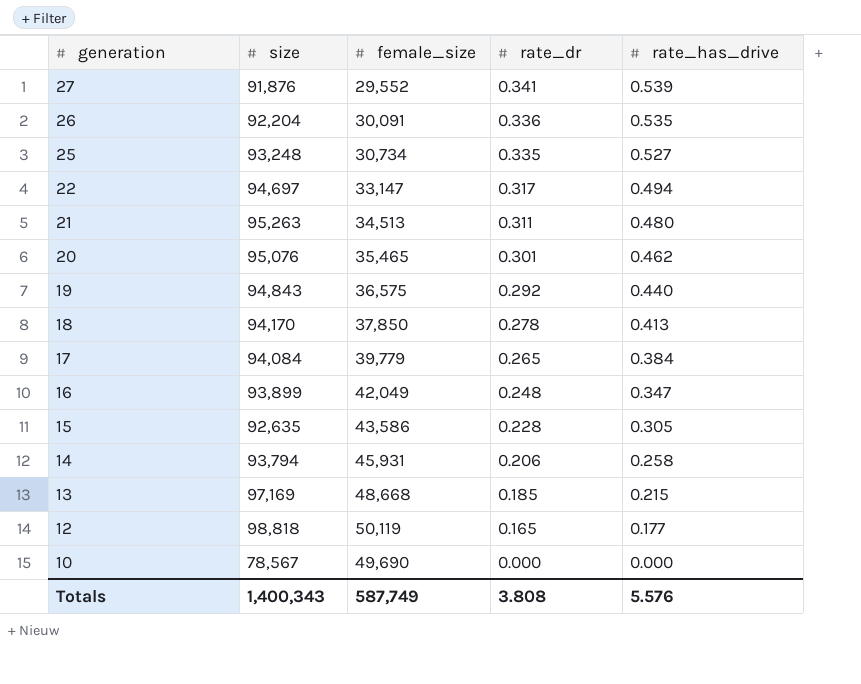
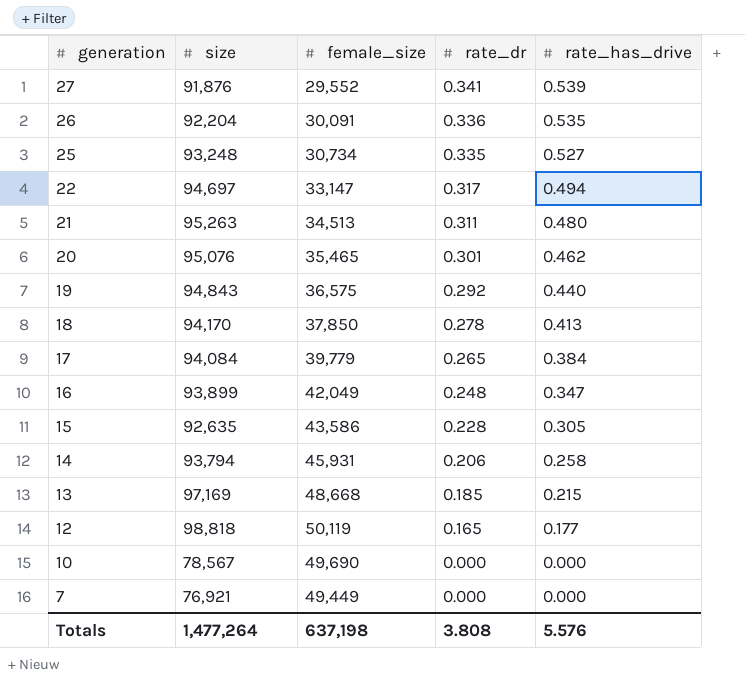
row 7: none -> 76,921 | 49,449 | 0.000 | 0.000
Totals | size: 1,400,343 -> 1,477,264
Totals | female_size: 587,749 -> 637,198

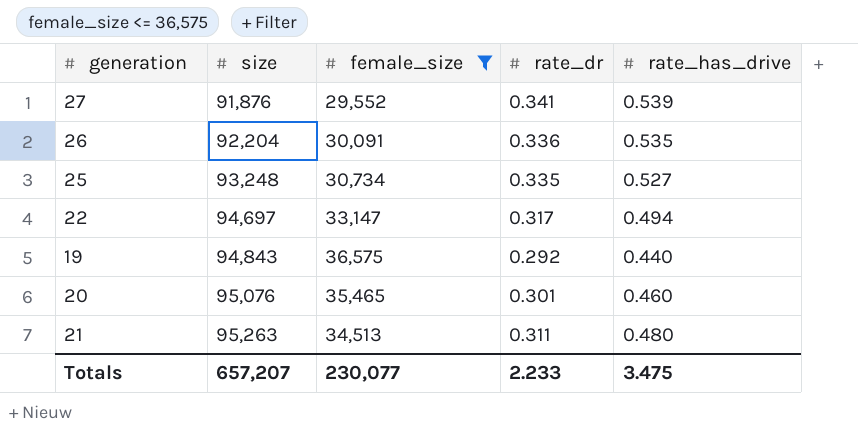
filter: none -> female_size <= 36,575
row order: generation descending -> size ascending
20 | rate_has_drive: 0.462 -> 0.460
Totals | size: 1,477,264 -> 657,207
Totals | female_size: 637,198 -> 230,077
Totals | rate_dr: 3.808 -> 2.233
Totals | rate_has_drive: 5.576 -> 3.475

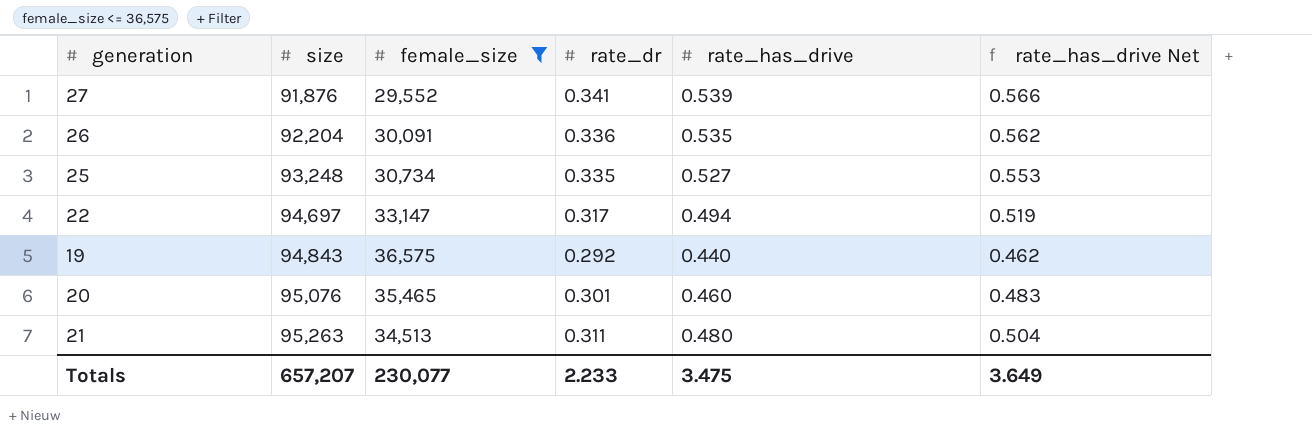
column rate_has_drive Net | formula: none -> [rate_has_drive] * 1.05

